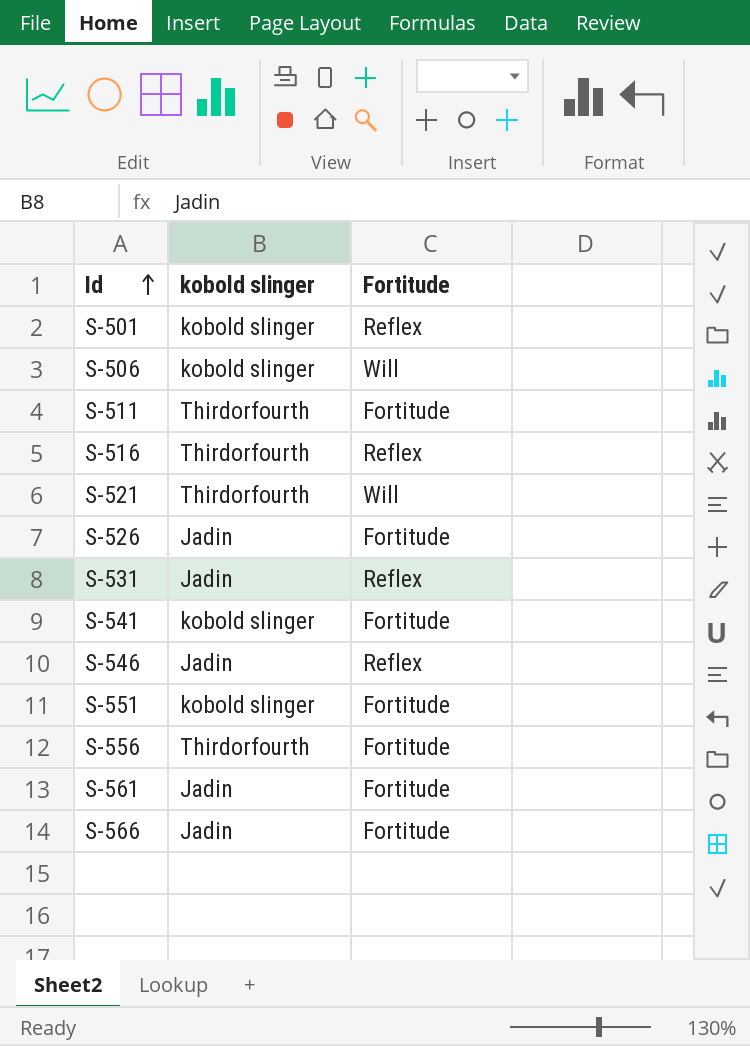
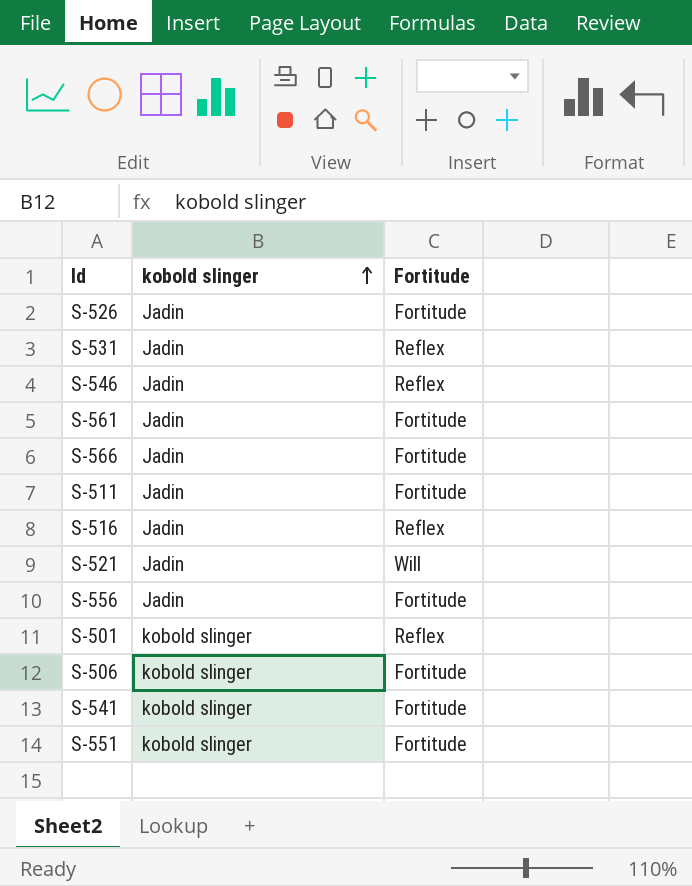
row order: Id ascending -> kobold slinger ascending
S-511 | kobold slinger: Thirdorfourth -> Jadin
S-516 | kobold slinger: Thirdorfourth -> Jadin
S-521 | kobold slinger: Thirdorfourth -> Jadin
S-556 | kobold slinger: Thirdorfourth -> Jadin
S-506 | Fortitude: Will -> Fortitude

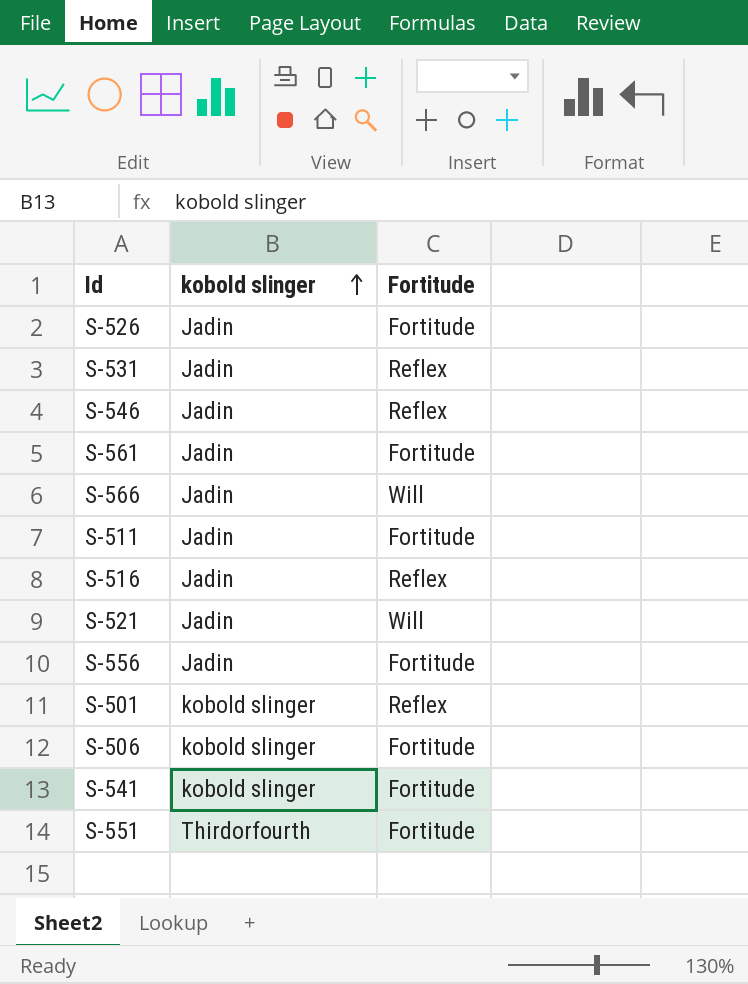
S-566 | Fortitude: Fortitude -> Will
S-551 | kobold slinger: kobold slinger -> Thirdorfourth

